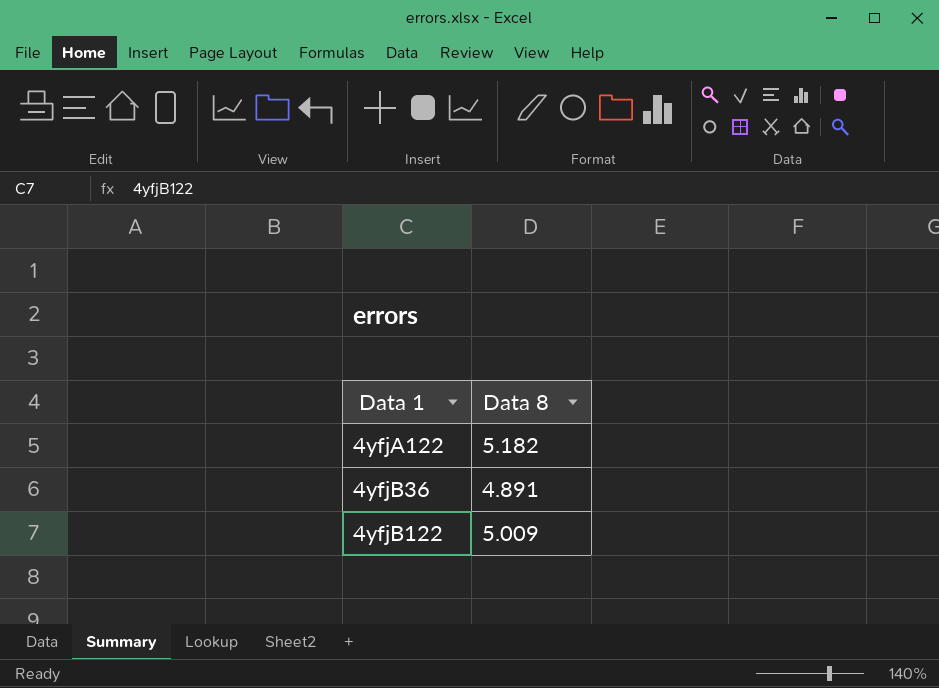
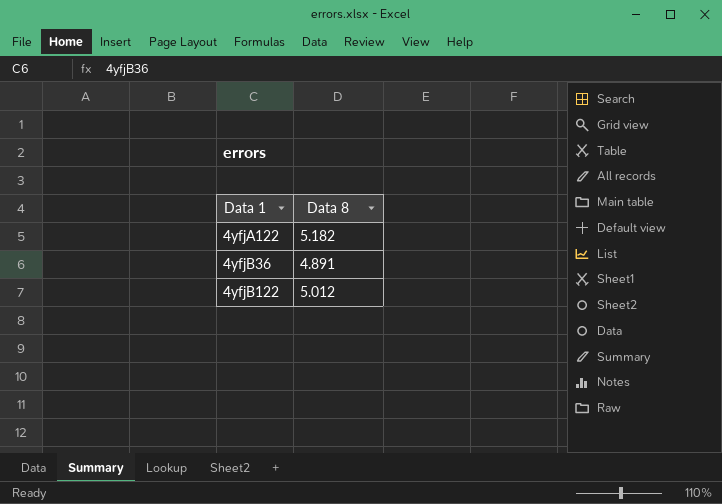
4yfjB122 | Data 8: 5.009 -> 5.012

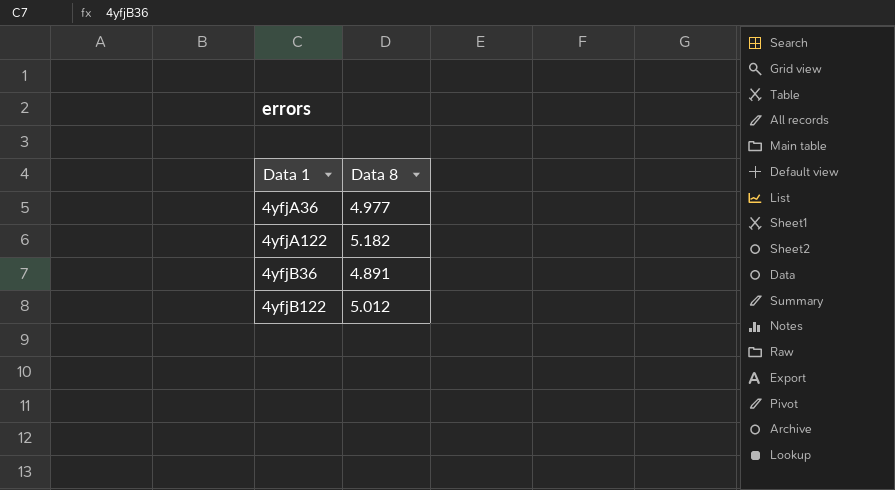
row 4yfjA36: none -> 4.977

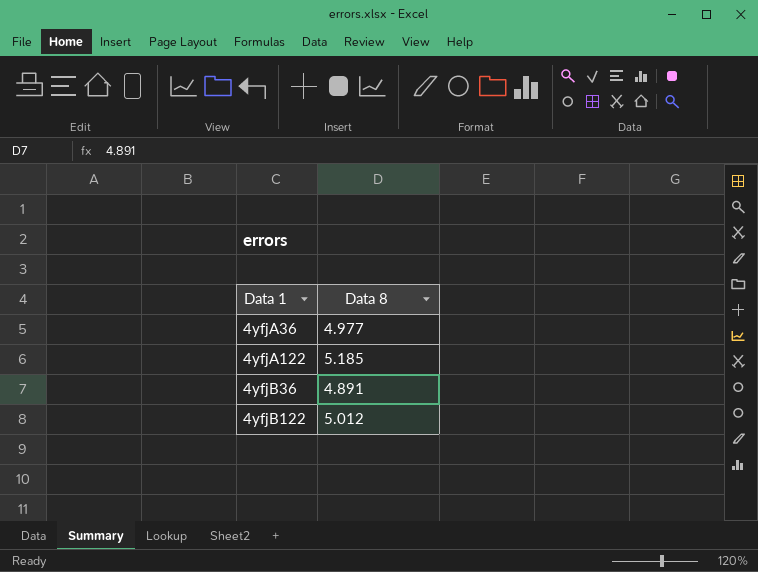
4yfjA122 | Data 8: 5.182 -> 5.185

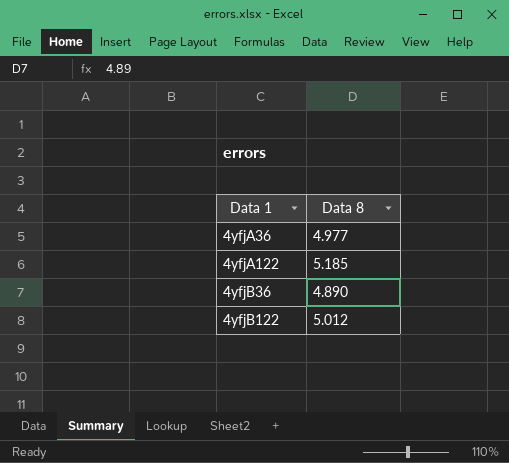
4yfjB36 | Data 8: 4.891 -> 4.890

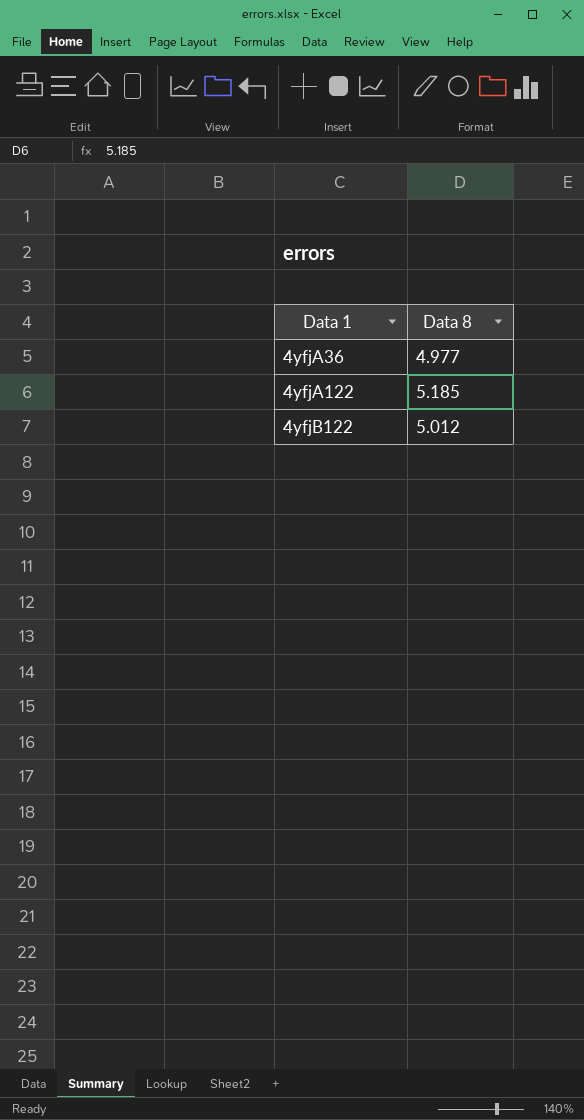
row 4yfjB36: 4.890 -> none

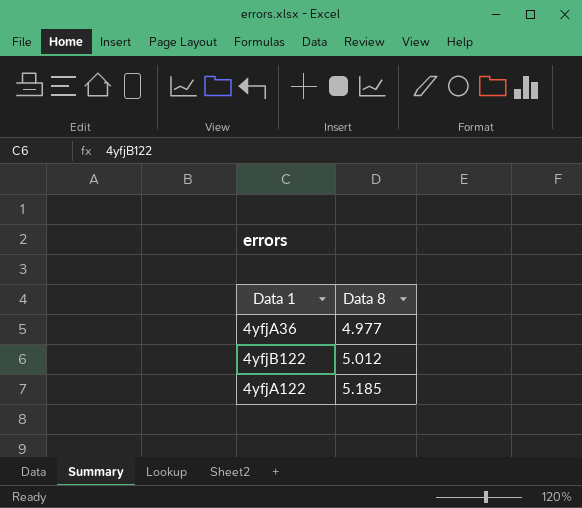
row order: Data 1 ascending -> Data 8 ascending

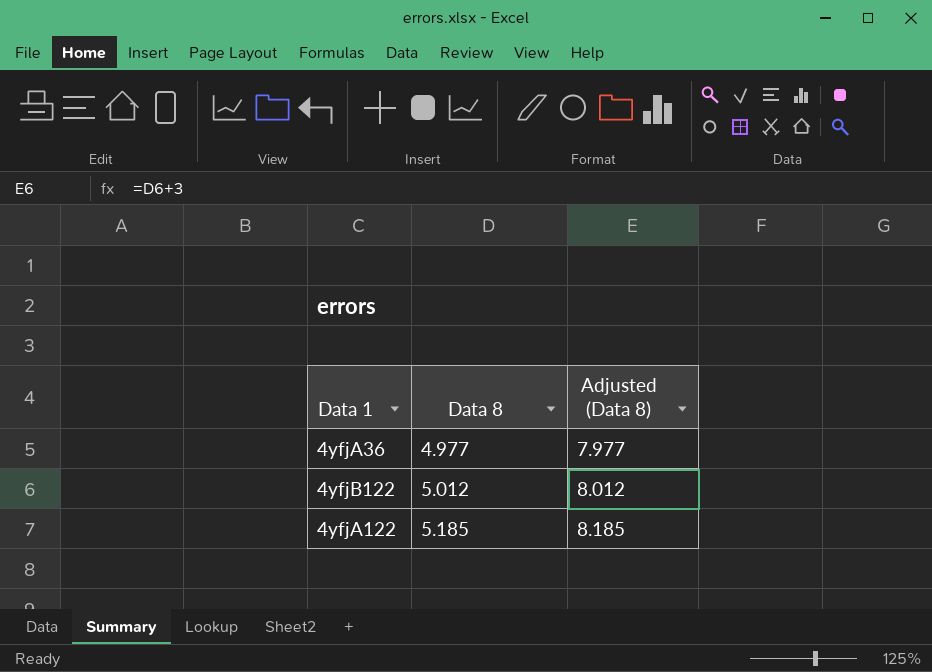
column Adjusted (Data 8) | formula: none -> [Data 8] + 3

